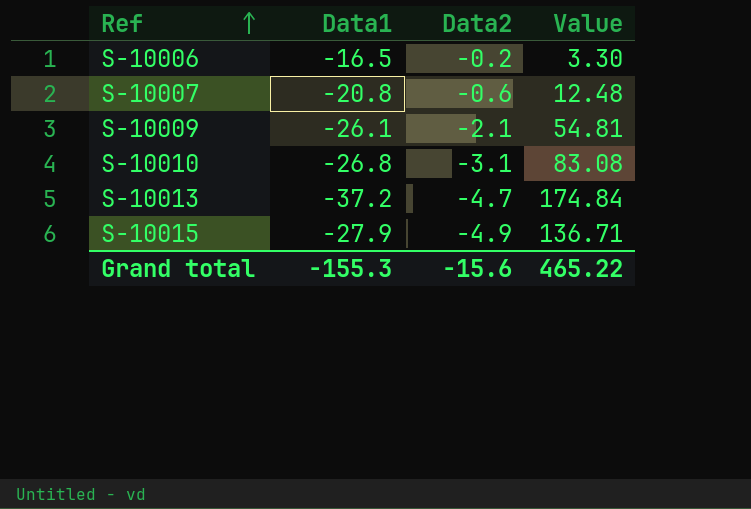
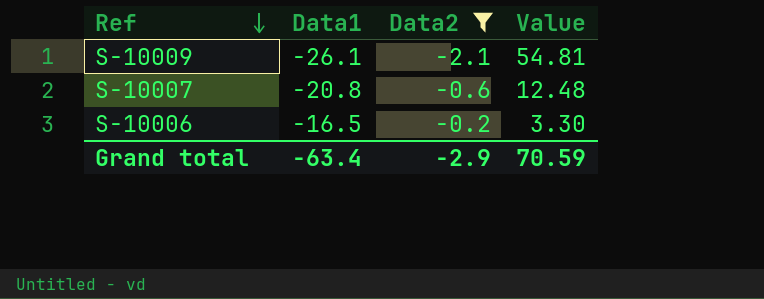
filter: none -> Data2 >= -2.1
row order: Ref ascending -> Ref descending
Grand total | Data1: -155.3 -> -63.4
Grand total | Data2: -15.6 -> -2.9
Grand total | Value: 465.22 -> 70.59

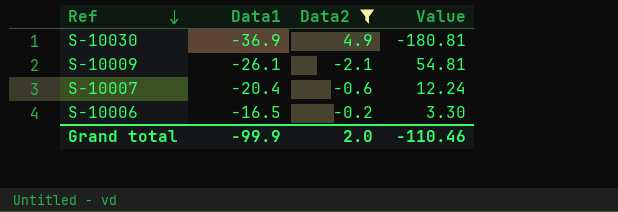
row S-10030: none -> -36.9 | 4.9 | -180.81
S-10007 | Data1: -20.8 -> -20.4
S-10007 | Value: 12.48 -> 12.24
Grand total | Data1: -63.4 -> -99.9
Grand total | Data2: -2.9 -> 2.0
Grand total | Value: 70.59 -> -110.46

